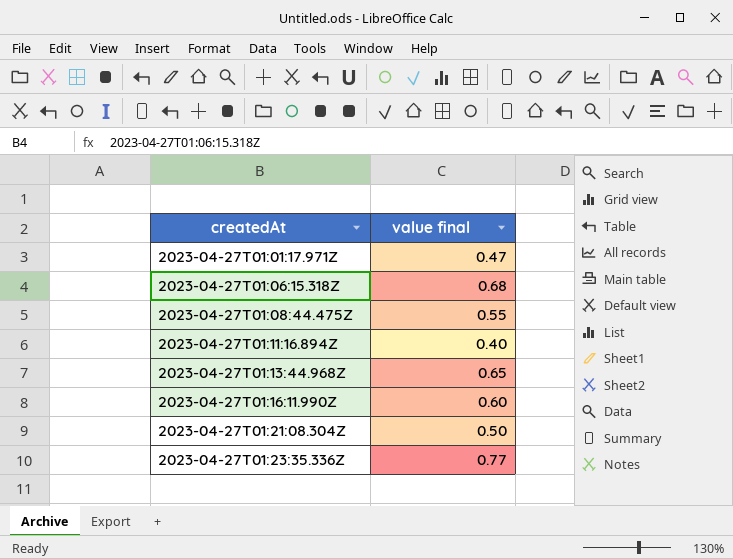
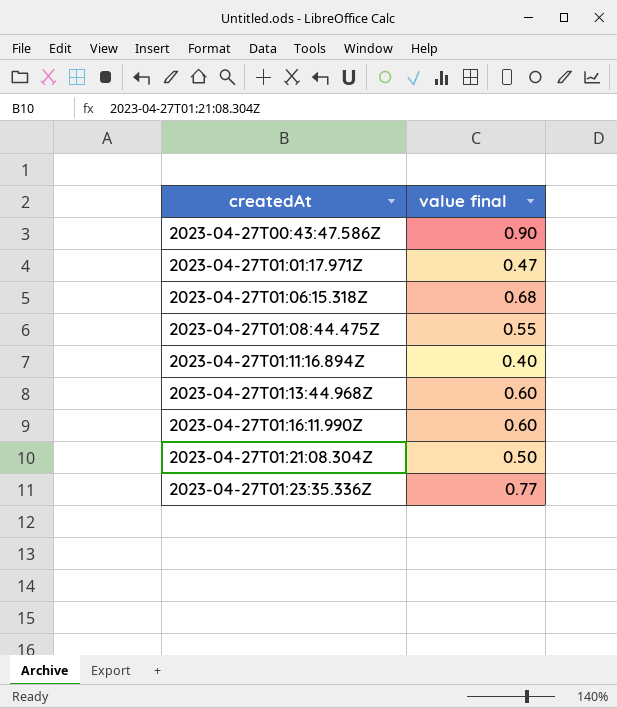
row 2023-04-27T00:43:47.586Z: none -> 0.90
2023-04-27T01:13:44.968Z | value final: 0.65 -> 0.60

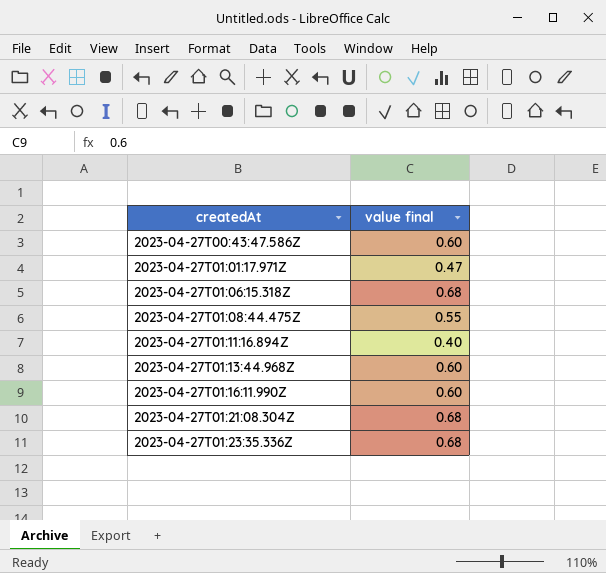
2023-04-27T00:43:47.586Z | value final: 0.90 -> 0.60
2023-04-27T01:21:08.304Z | value final: 0.50 -> 0.68
2023-04-27T01:23:35.336Z | value final: 0.77 -> 0.68

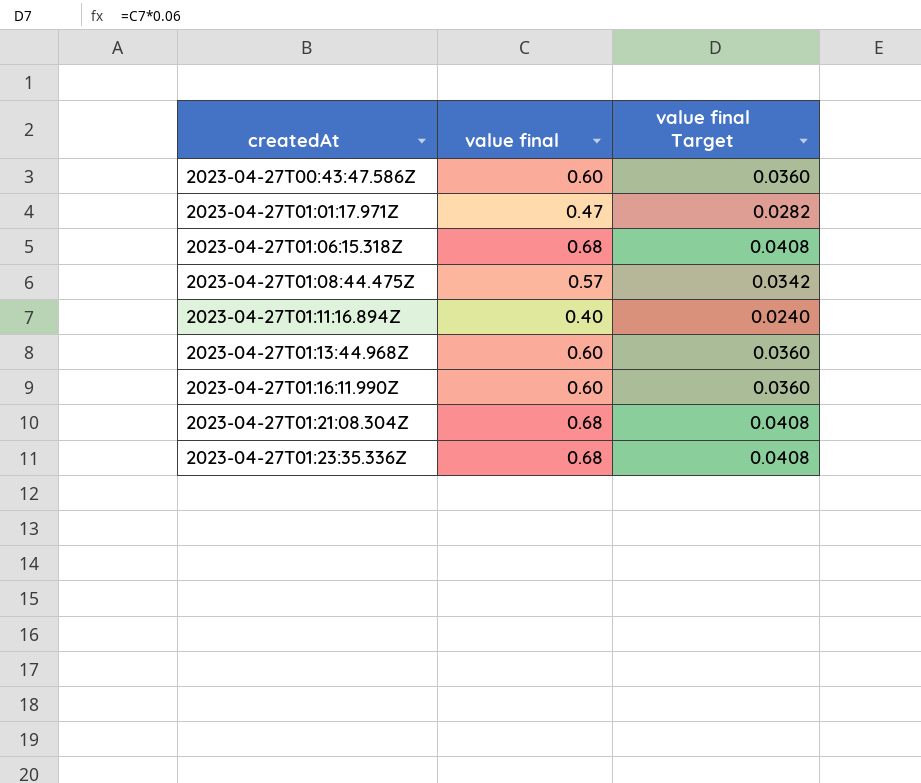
column value final Target | formula: none -> [value final] * 0.06
2023-04-27T01:08:44.475Z | value final: 0.55 -> 0.57

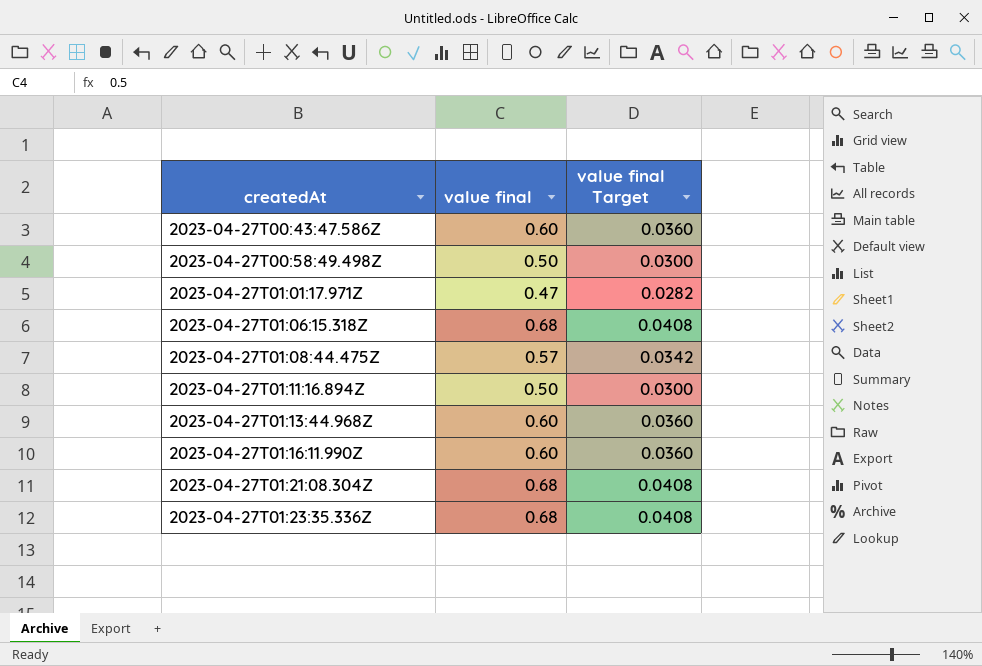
row 2023-04-27T00:58:49.498Z: none -> 0.50 | 0.0300
2023-04-27T01:11:16.894Z | value final: 0.40 -> 0.50
2023-04-27T01:11:16.894Z | value final Target: 0.0240 -> 0.0300

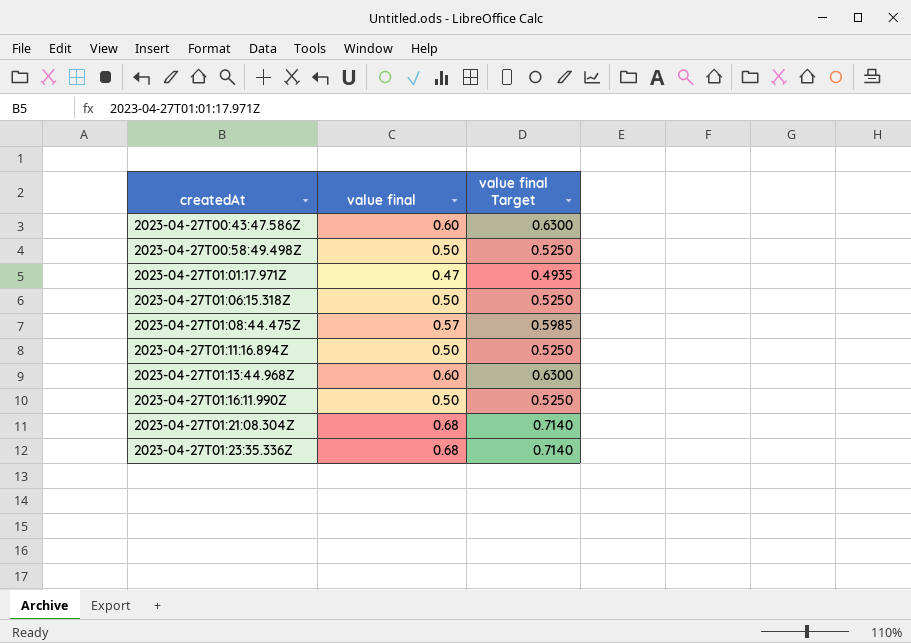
column value final Target | formula: [value final] * 0.06 -> [value final] * 1.05
2023-04-27T01:06:15.318Z | value final: 0.68 -> 0.50
2023-04-27T01:16:11.990Z | value final: 0.60 -> 0.50

